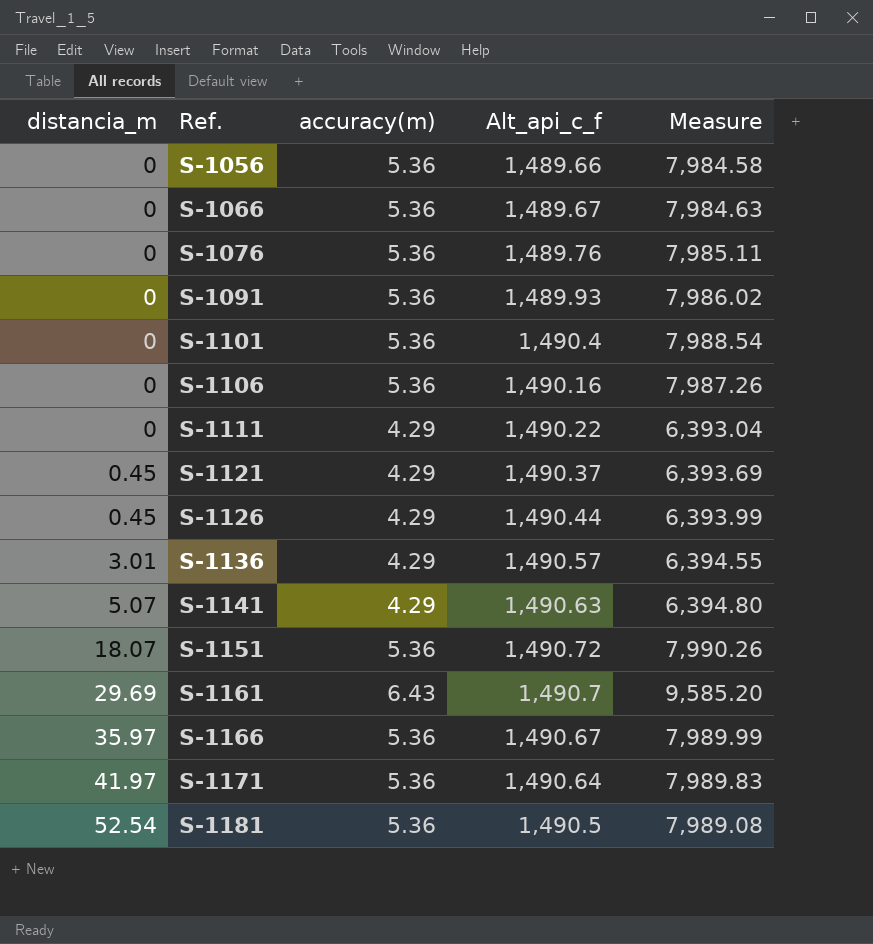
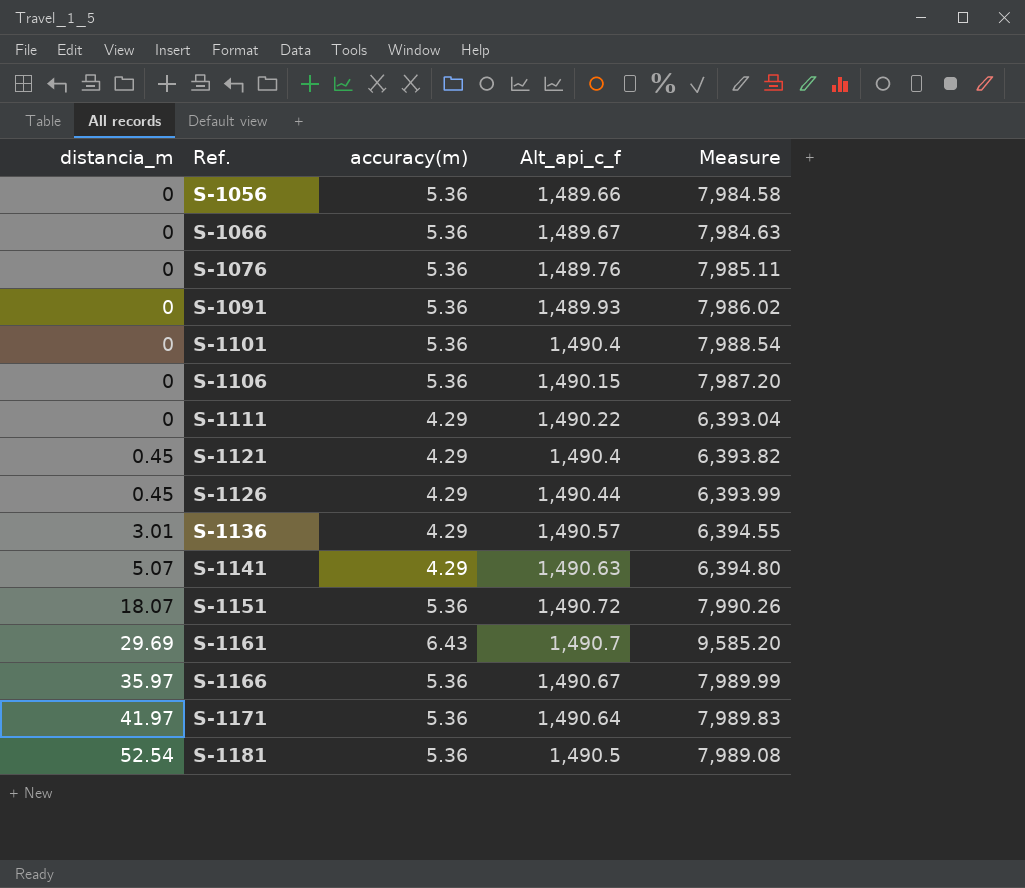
S-1106 | Alt_api_c_f: 1,490.16 -> 1,490.15
S-1106 | Measure: 7,987.26 -> 7,987.20
S-1121 | Alt_api_c_f: 1,490.37 -> 1,490.4
S-1121 | Measure: 6,393.69 -> 6,393.82

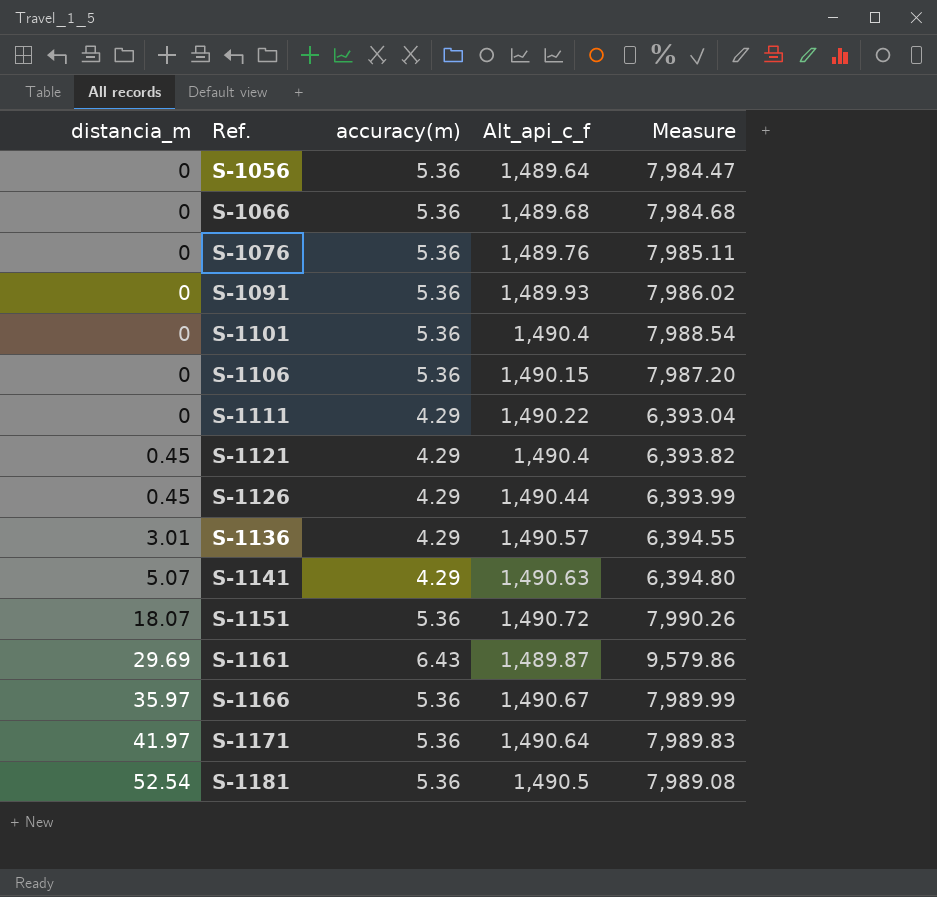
S-1056 | Alt_api_c_f: 1,489.66 -> 1,489.64
S-1056 | Measure: 7,984.58 -> 7,984.47
S-1066 | Alt_api_c_f: 1,489.67 -> 1,489.68
S-1066 | Measure: 7,984.63 -> 7,984.68
S-1161 | Alt_api_c_f: 1,490.7 -> 1,489.87
S-1161 | Measure: 9,585.20 -> 9,579.86

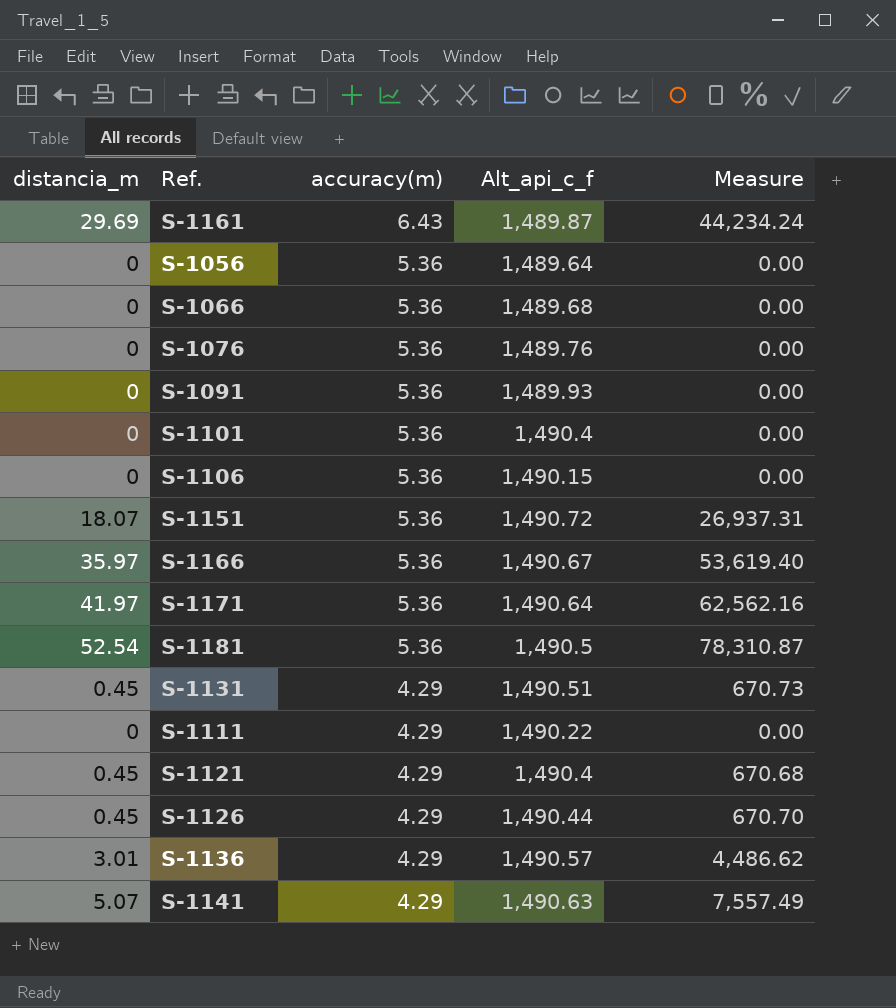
row order: distancia_m ascending -> accuracy(m) descending
column Measure | formula: [accuracy(m)] * [Alt_api_c_f] -> [distancia_m] * [Alt_api_c_f]
row S-1131: none -> 0.45 | 4.29 | 1,490.51 | 670.73

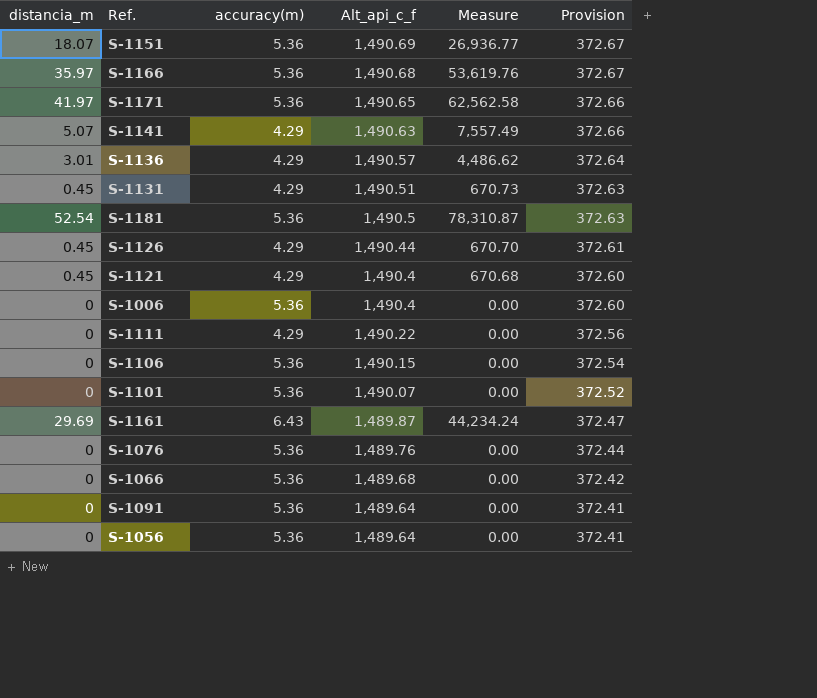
row order: accuracy(m) descending -> Alt_api_c_f descending
column Provision | formula: none -> [Alt_api_c_f] * 0.25
S-1151 | Alt_api_c_f: 1,490.72 -> 1,490.69
S-1151 | Measure: 26,937.31 -> 26,936.77
S-1166 | Alt_api_c_f: 1,490.67 -> 1,490.68
S-1166 | Measure: 53,619.40 -> 53,619.76
S-1171 | Alt_api_c_f: 1,490.64 -> 1,490.65
S-1171 | Measure: 62,562.16 -> 62,562.58
row S-1006: none -> 0 | 5.36 | 1,490.4 | 0.00 | 372.60
S-1101 | Alt_api_c_f: 1,490.4 -> 1,490.07
S-1091 | Alt_api_c_f: 1,489.93 -> 1,489.64

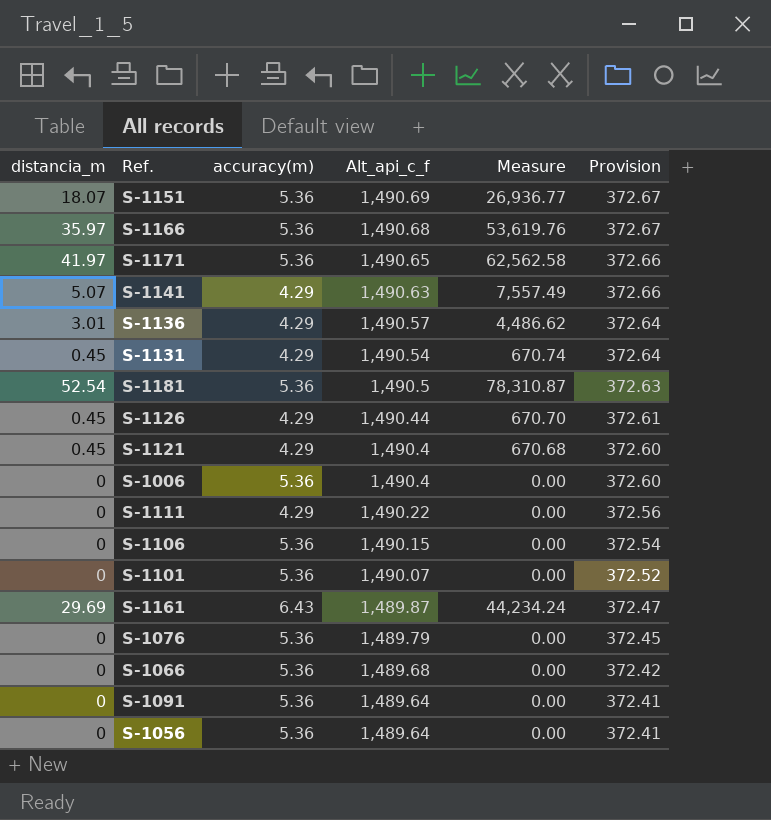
S-1131 | Alt_api_c_f: 1,490.51 -> 1,490.54
S-1131 | Measure: 670.73 -> 670.74
S-1131 | Provision: 372.63 -> 372.64
S-1076 | Alt_api_c_f: 1,489.76 -> 1,489.79
S-1076 | Provision: 372.44 -> 372.45

